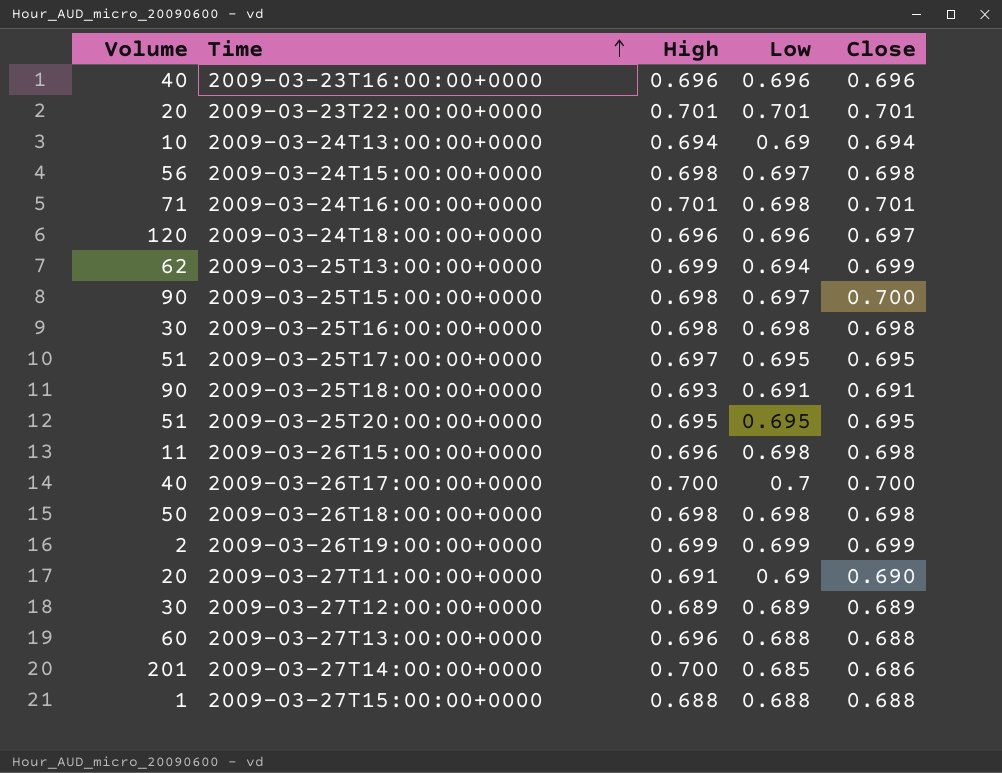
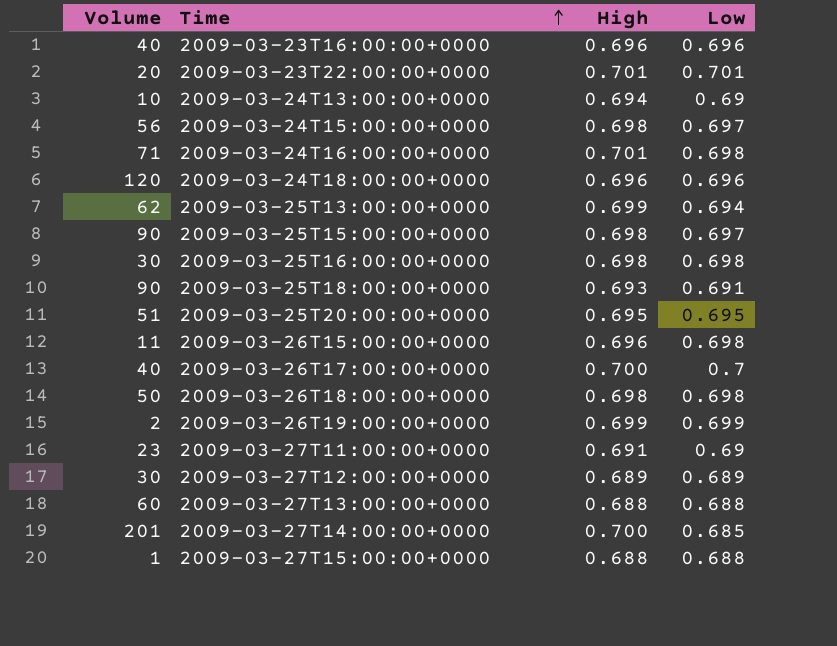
column Close | position: 5 -> none
row 2009-03-25T17:00:00+0000: 51 | 0.697 | 0.695 | 0.695 -> none
2009-03-27T11:00:00+0000 | Volume: 20 -> 23
2009-03-27T13:00:00+0000 | High: 0.696 -> 0.688

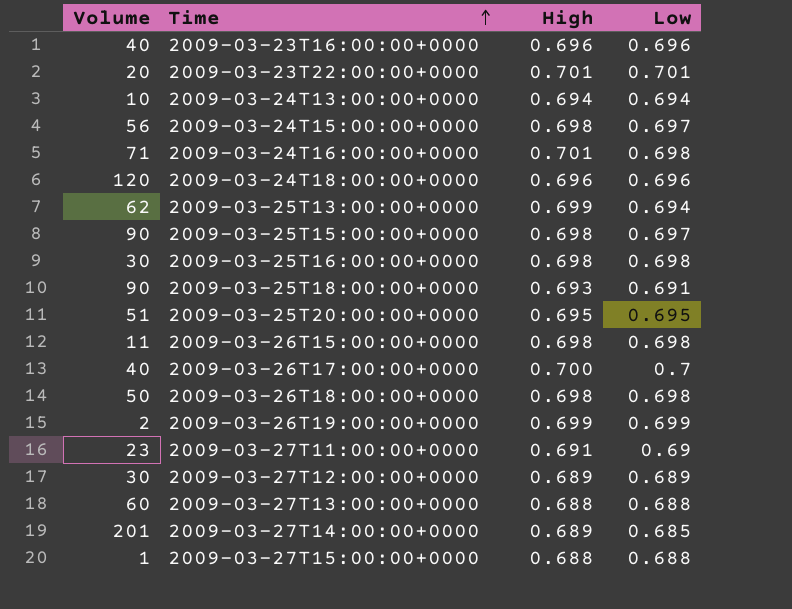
2009-03-24T13:00:00+0000 | Low: 0.69 -> 0.694
2009-03-26T15:00:00+0000 | High: 0.696 -> 0.698
2009-03-27T14:00:00+0000 | High: 0.700 -> 0.689

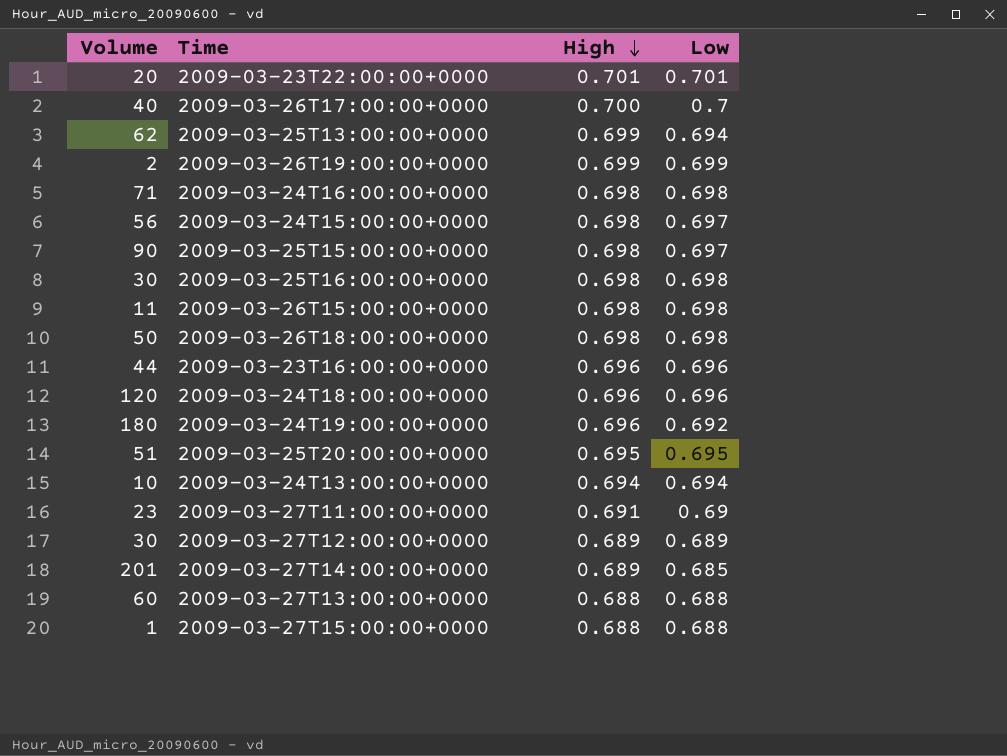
row order: Time ascending -> High descending
row 2009-03-25T18:00:00+0000: 90 | 0.693 | 0.691 -> none
2009-03-24T16:00:00+0000 | High: 0.701 -> 0.698
2009-03-23T16:00:00+0000 | Volume: 40 -> 44
row 2009-03-24T19:00:00+0000: none -> 180 | 0.696 | 0.692

